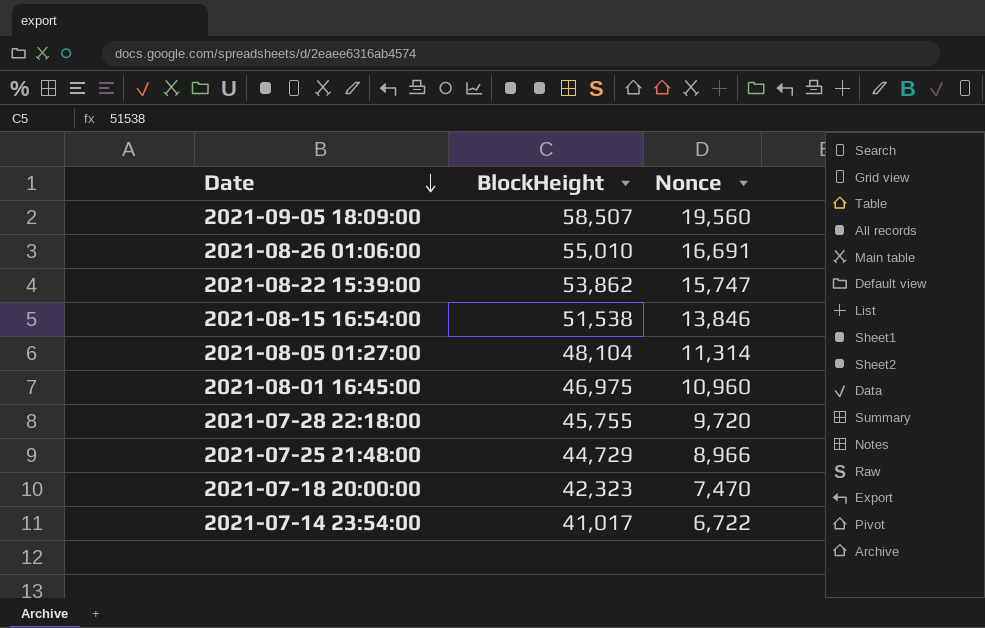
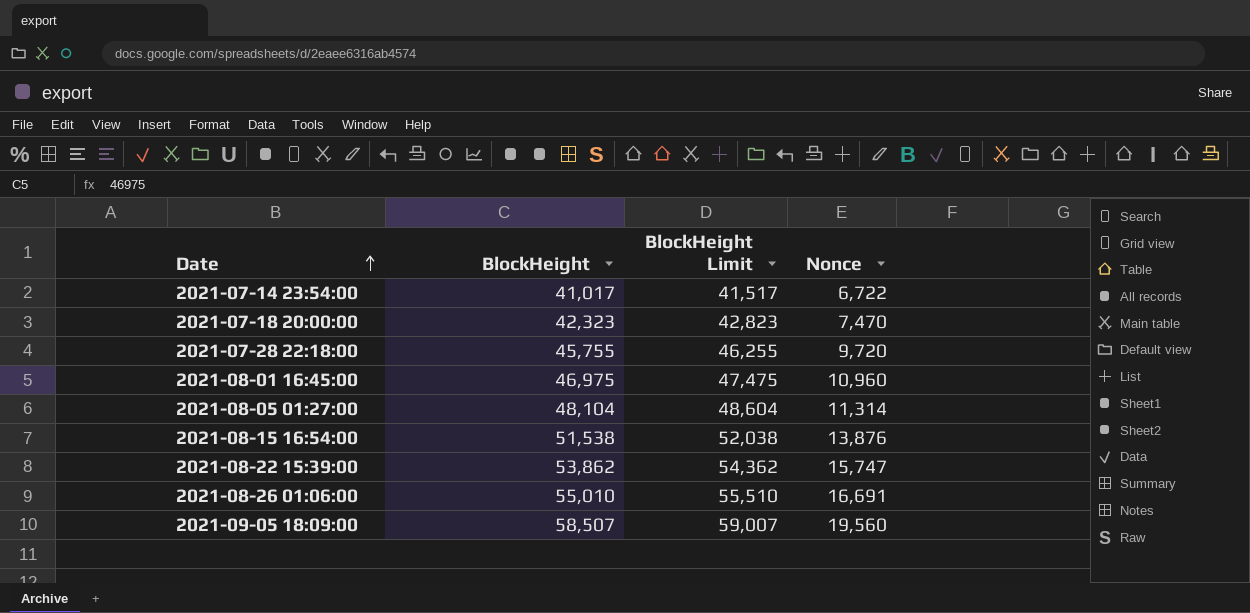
row order: Date descending -> Date ascending
column BlockHeight Limit | formula: none -> [BlockHeight] + 500
row 2021-07-25 21:48:00: 44,729 | 8,966 -> none
2021-08-15 16:54:00 | Nonce: 13,846 -> 13,876

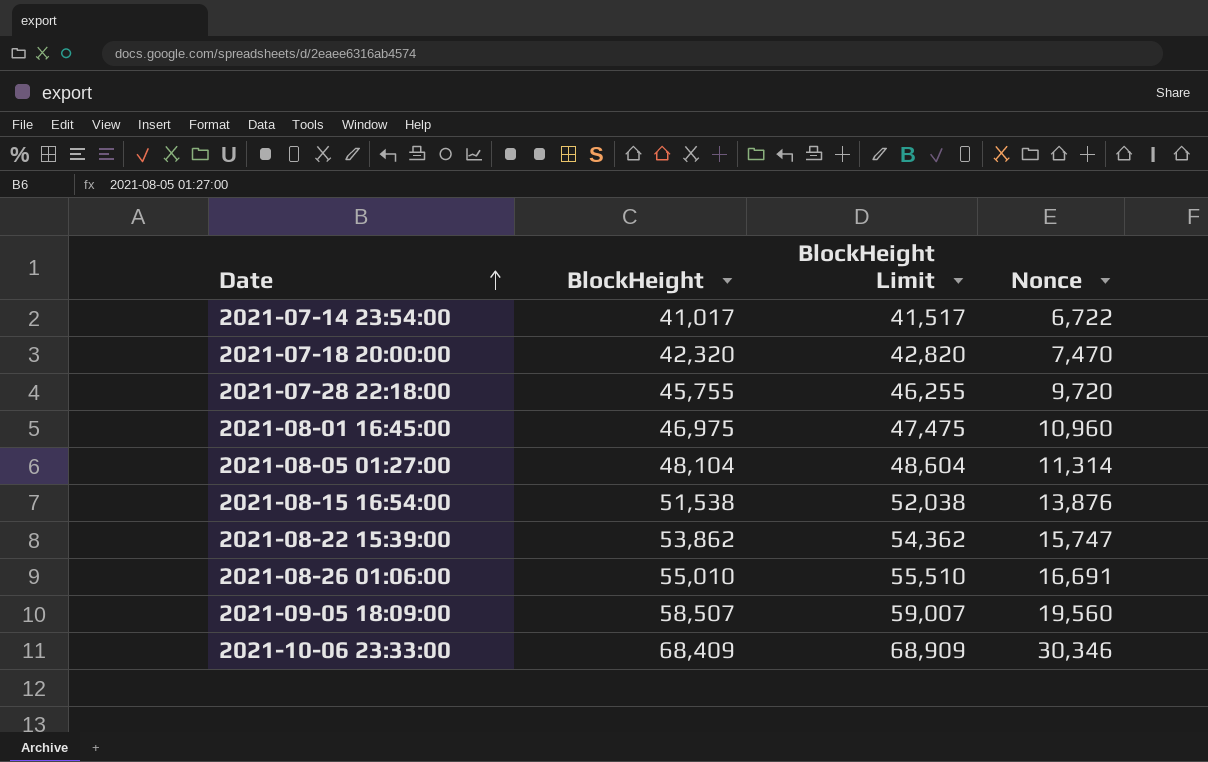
2021-07-18 20:00:00 | BlockHeight: 42,323 -> 42,320
2021-07-18 20:00:00 | BlockHeight Limit: 42,823 -> 42,820
row 2021-10-06 23:33:00: none -> 68,409 | 68,909 | 30,346

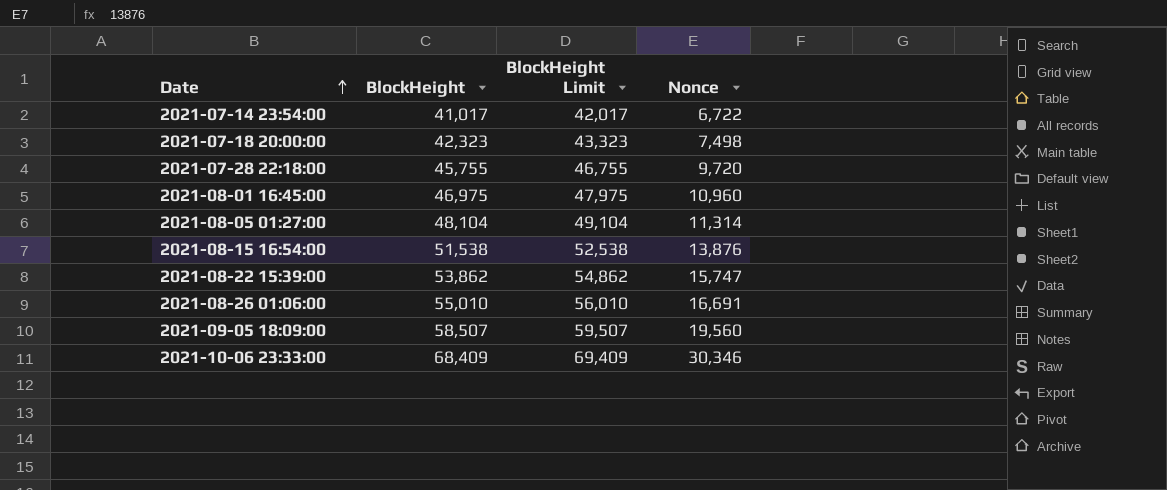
column BlockHeight Limit | formula: [BlockHeight] + 500 -> [BlockHeight] + 1000
2021-07-18 20:00:00 | BlockHeight: 42,320 -> 42,323
2021-07-18 20:00:00 | Nonce: 7,470 -> 7,498

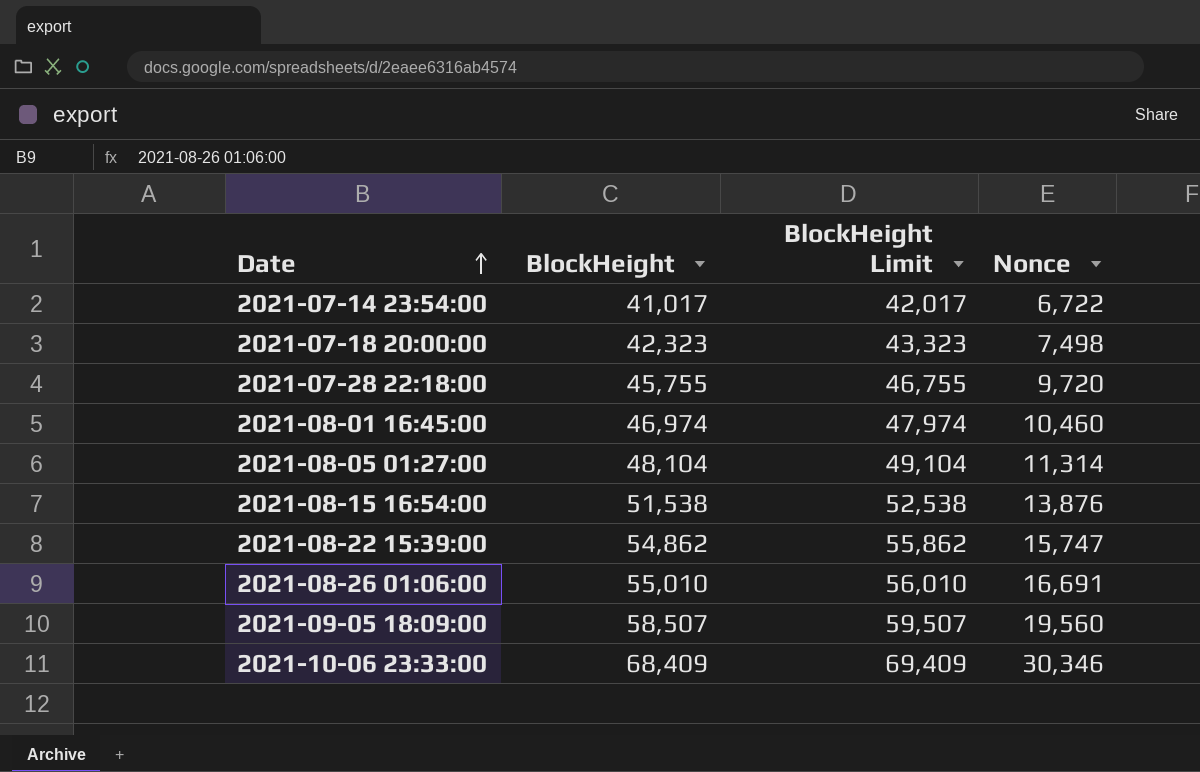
2021-08-01 16:45:00 | BlockHeight: 46,975 -> 46,974
2021-08-01 16:45:00 | BlockHeight Limit: 47,975 -> 47,974
2021-08-01 16:45:00 | Nonce: 10,960 -> 10,460
2021-08-22 15:39:00 | BlockHeight: 53,862 -> 54,862
2021-08-22 15:39:00 | BlockHeight Limit: 54,862 -> 55,862

